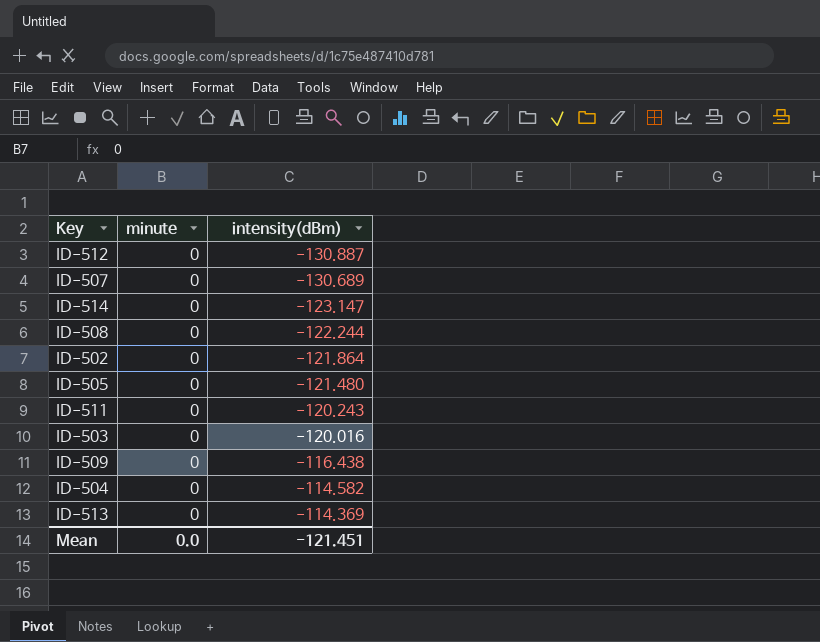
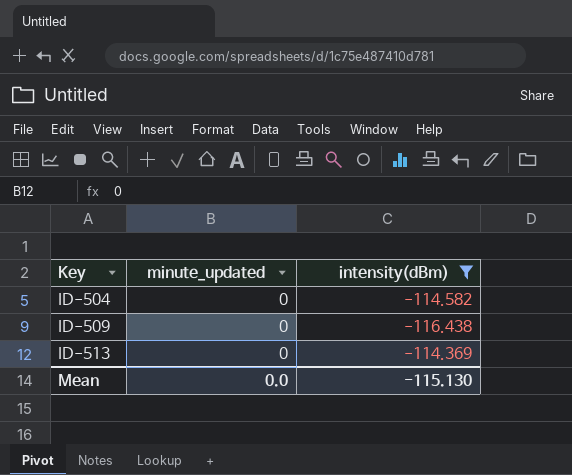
filter: none -> intensity(dBm) >= -116.438
row order: intensity(dBm) ascending -> Key ascending
column name: minute -> minute_updated
Mean | intensity(dBm): -121.451 -> -115.130

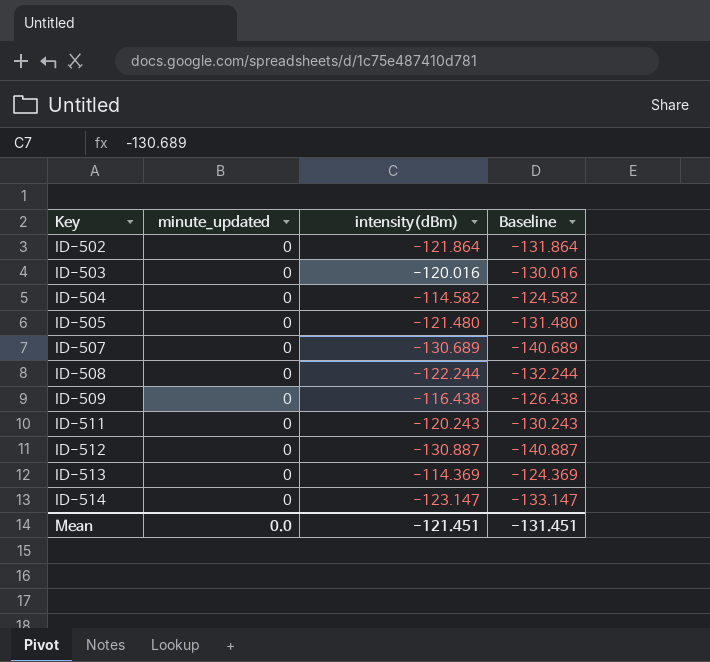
filter: intensity(dBm) >= -116.438 -> none
column Baseline | formula: none -> [intensity(dBm)] - 10
Mean | intensity(dBm): -115.130 -> -121.451

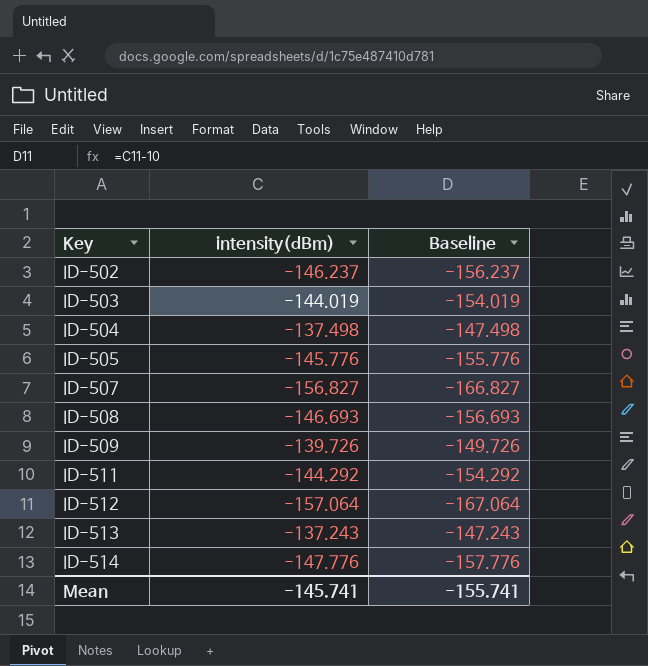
column minute_updated | position: 2 -> none
ID-502 | intensity(dBm): -121.864 -> -146.237
ID-502 | Baseline: -131.864 -> -156.237
ID-503 | intensity(dBm): -120.016 -> -144.019
ID-503 | Baseline: -130.016 -> -154.019
ID-504 | intensity(dBm): -114.582 -> -137.498
ID-504 | Baseline: -124.582 -> -147.498
ID-505 | intensity(dBm): -121.480 -> -145.776
ID-505 | Baseline: -131.480 -> -155.776
ID-507 | intensity(dBm): -130.689 -> -156.827
ID-507 | Baseline: -140.689 -> -166.827
ID-508 | intensity(dBm): -122.244 -> -146.693
ID-508 | Baseline: -132.244 -> -156.693
ID-509 | intensity(dBm): -116.438 -> -139.726
ID-509 | Baseline: -126.438 -> -149.726
ID-511 | intensity(dBm): -120.243 -> -144.292
ID-511 | Baseline: -130.243 -> -154.292
ID-512 | intensity(dBm): -130.887 -> -157.064
ID-512 | Baseline: -140.887 -> -167.064
ID-513 | intensity(dBm): -114.369 -> -137.243
ID-513 | Baseline: -124.369 -> -147.243
ID-514 | intensity(dBm): -123.147 -> -147.776
ID-514 | Baseline: -133.147 -> -157.776
Mean | intensity(dBm): -121.451 -> -145.741
Mean | Baseline: -131.451 -> -155.741

